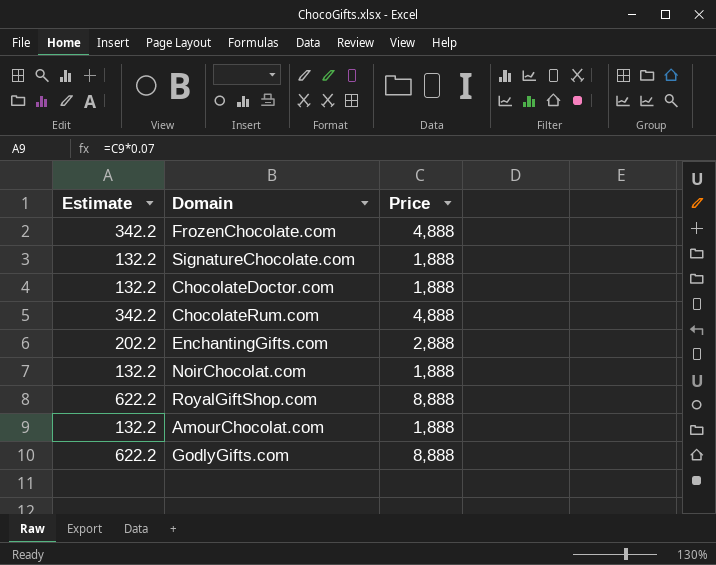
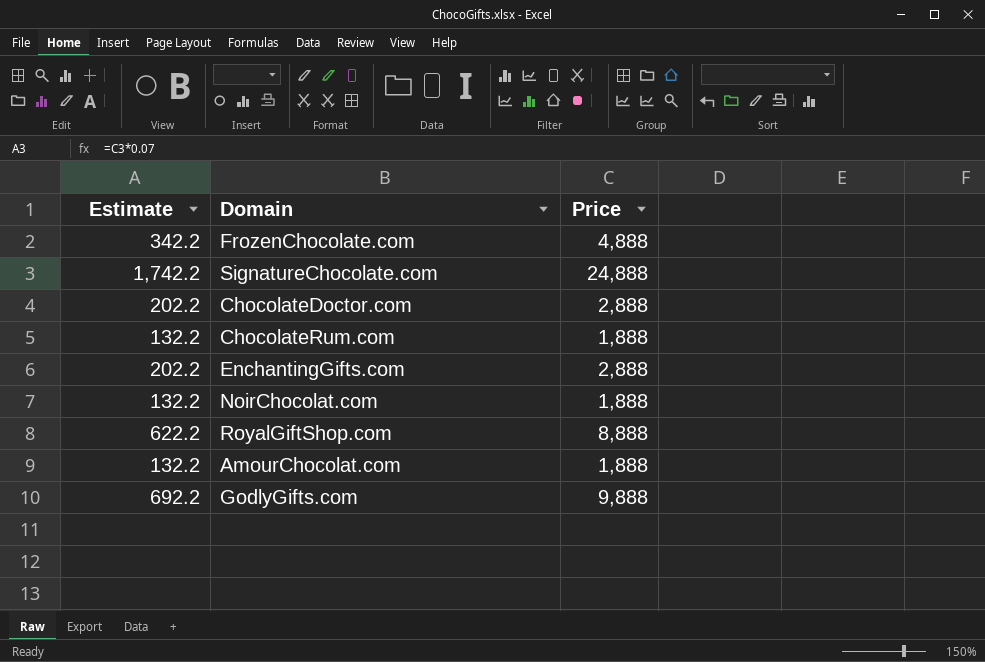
SignatureChocolate.com | Estimate: 132.2 -> 1,742.2
SignatureChocolate.com | Price: 1,888 -> 24,888
ChocolateDoctor.com | Estimate: 132.2 -> 202.2
ChocolateDoctor.com | Price: 1,888 -> 2,888
ChocolateRum.com | Estimate: 342.2 -> 132.2
ChocolateRum.com | Price: 4,888 -> 1,888
GodlyGifts.com | Estimate: 622.2 -> 692.2
GodlyGifts.com | Price: 8,888 -> 9,888

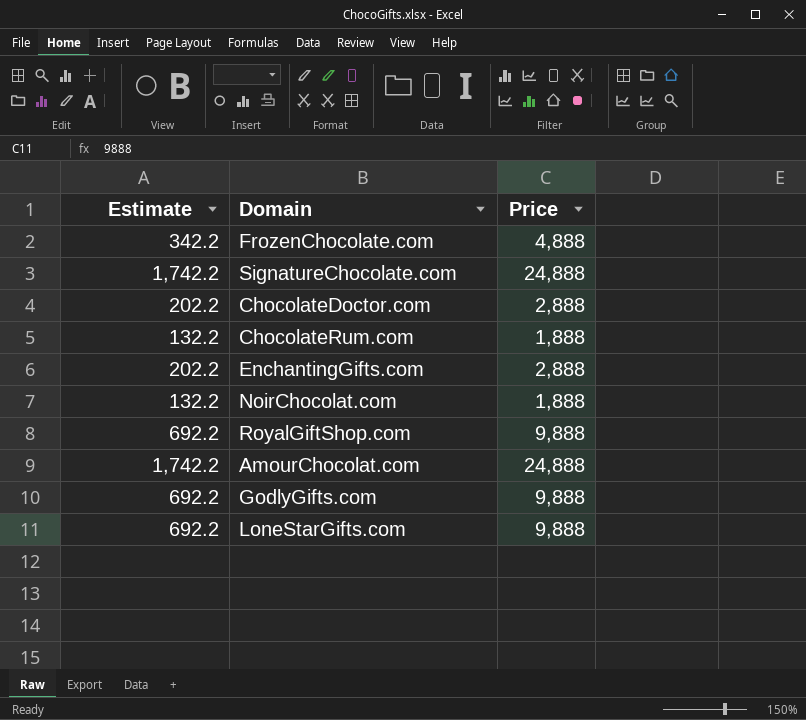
RoyalGiftShop.com | Estimate: 622.2 -> 692.2
RoyalGiftShop.com | Price: 8,888 -> 9,888
AmourChocolat.com | Estimate: 132.2 -> 1,742.2
AmourChocolat.com | Price: 1,888 -> 24,888
row LoneStarGifts.com: none -> 692.2 | 9,888

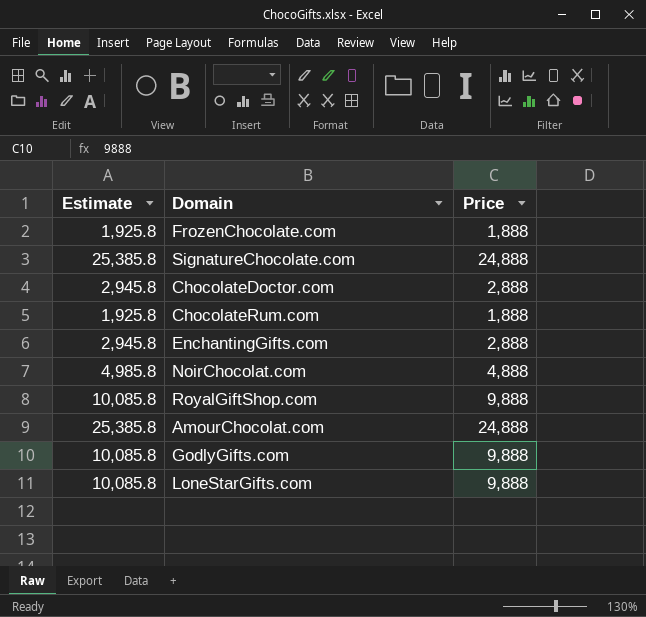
column Estimate | formula: [Price] * 0.07 -> [Price] * 1.02
FrozenChocolate.com | Price: 4,888 -> 1,888
NoirChocolat.com | Price: 1,888 -> 4,888

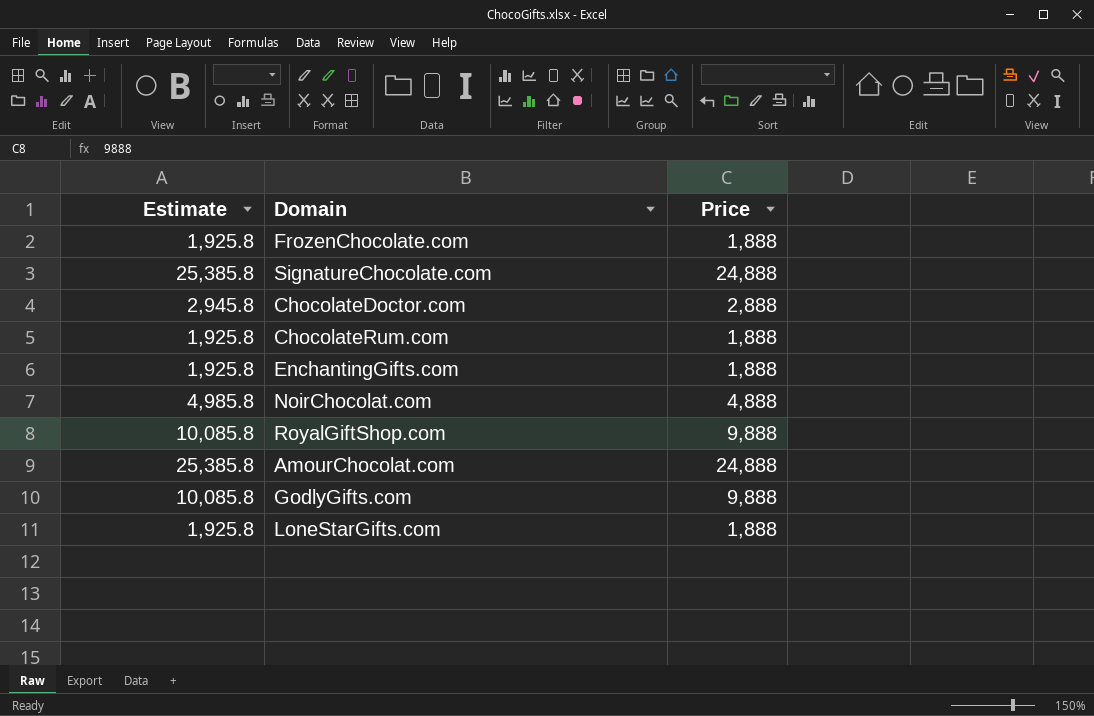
EnchantingGifts.com | Estimate: 2,945.8 -> 1,925.8
EnchantingGifts.com | Price: 2,888 -> 1,888
LoneStarGifts.com | Estimate: 10,085.8 -> 1,925.8
LoneStarGifts.com | Price: 9,888 -> 1,888

